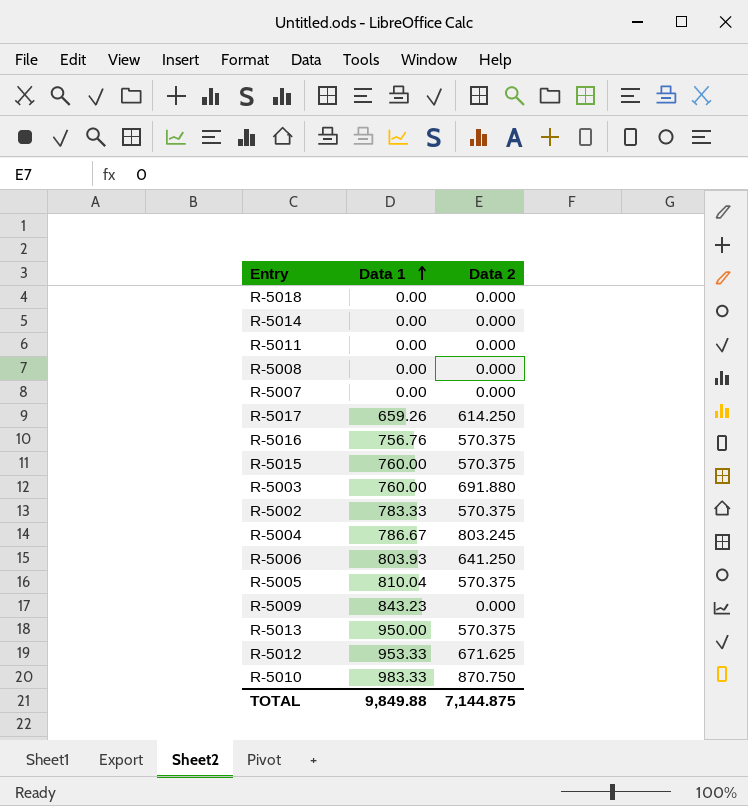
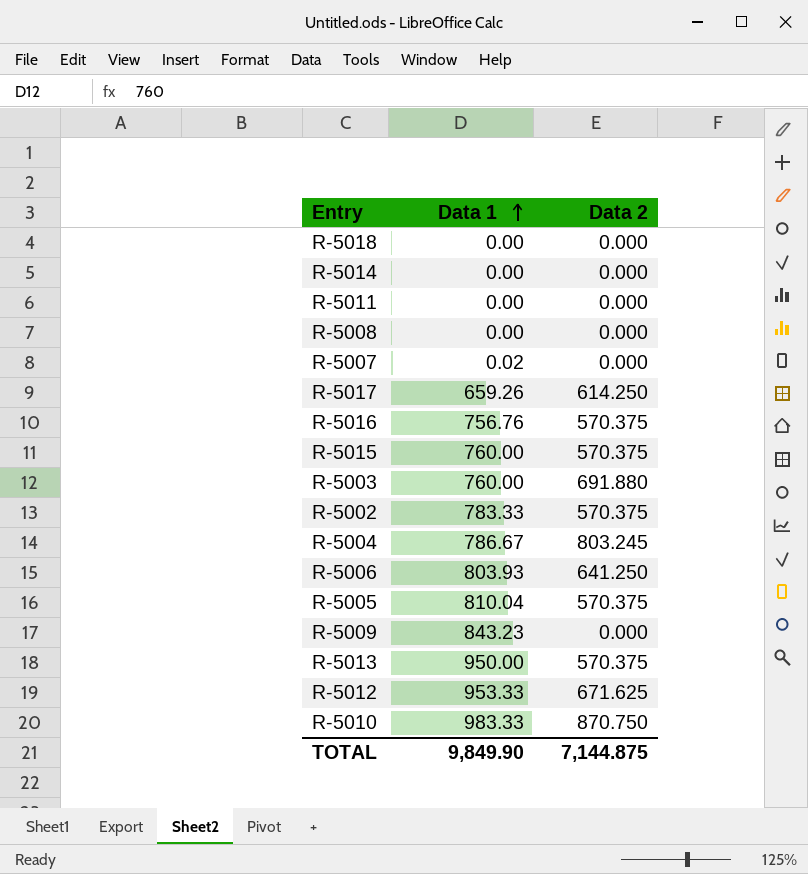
R-5007 | Data 1: 0.00 -> 0.02
TOTAL | Data 1: 9,849.88 -> 9,849.90

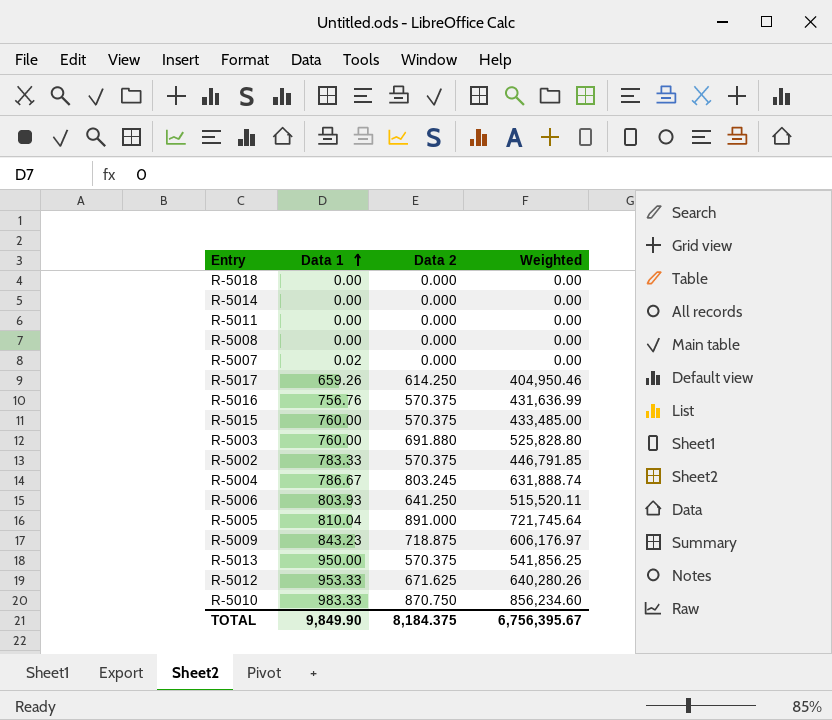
column Weighted | formula: none -> [Data 1] * [Data 2]
R-5005 | Data 2: 570.375 -> 891.000
R-5009 | Data 2: 0.000 -> 718.875
TOTAL | Data 2: 7,144.875 -> 8,184.375

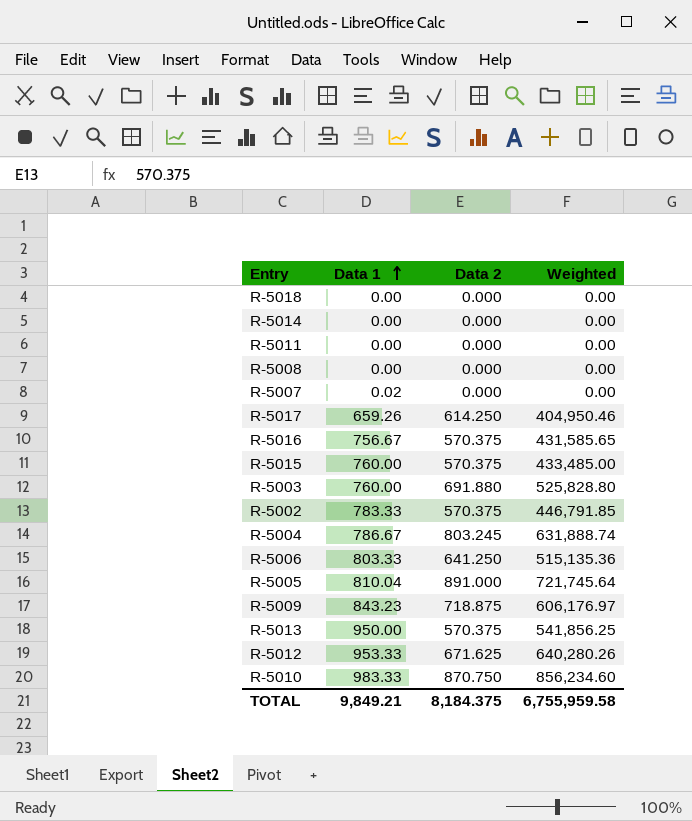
R-5016 | Data 1: 756.76 -> 756.67
R-5016 | Weighted: 431,636.99 -> 431,585.65
R-5006 | Data 1: 803.93 -> 803.33
R-5006 | Weighted: 515,520.11 -> 515,135.36
TOTAL | Data 1: 9,849.90 -> 9,849.21
TOTAL | Weighted: 6,756,395.67 -> 6,755,959.58

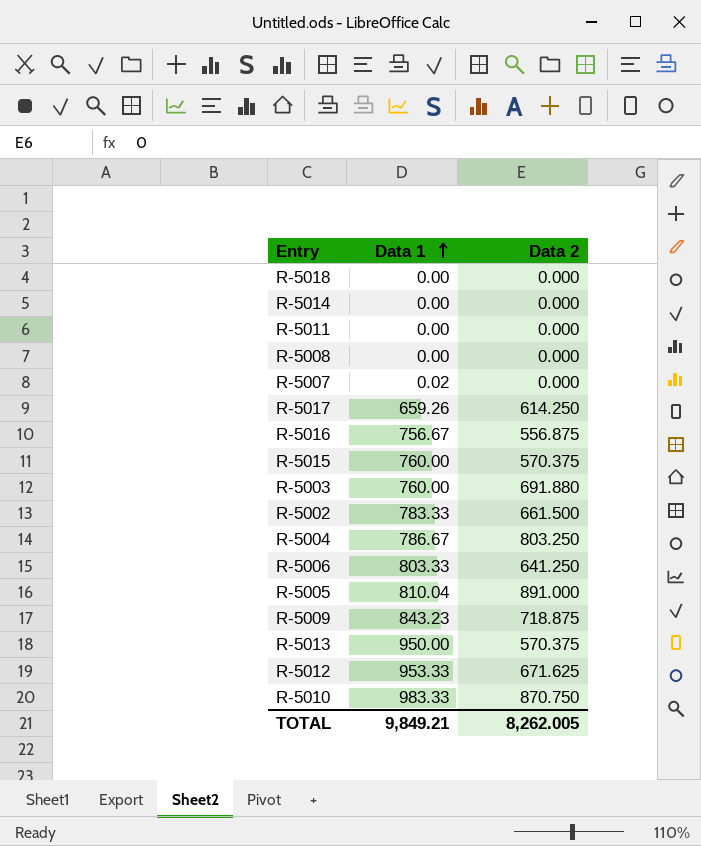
column Weighted | formula: [Data 1] * [Data 2] -> none
R-5016 | Data 2: 570.375 -> 556.875
R-5002 | Data 2: 570.375 -> 661.500
R-5004 | Data 2: 803.245 -> 803.250
TOTAL | Data 2: 8,184.375 -> 8,262.005

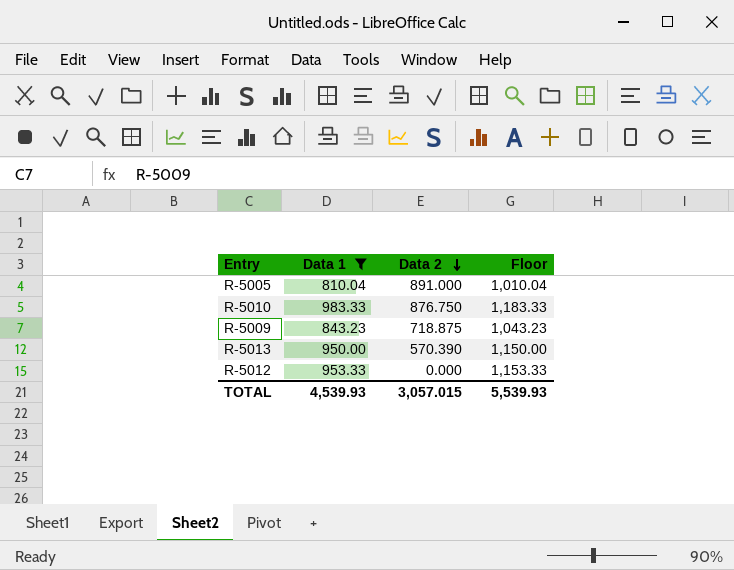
filter: none -> Data 1 >= 810.04
row order: Data 1 ascending -> Data 2 descending
column Floor | formula: none -> [Data 1] + 200
R-5010 | Data 2: 870.750 -> 876.750
R-5013 | Data 2: 570.375 -> 570.390
R-5012 | Data 2: 671.625 -> 0.000
TOTAL | Data 1: 9,849.21 -> 4,539.93
TOTAL | Data 2: 8,262.005 -> 3,057.015

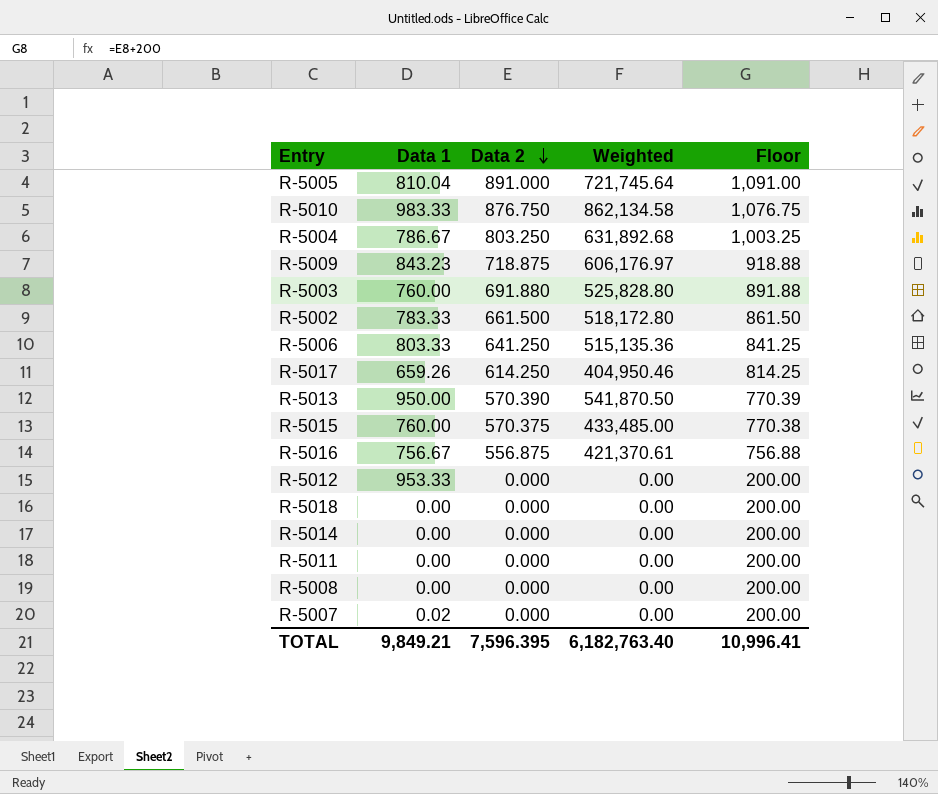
filter: Data 1 >= 810.04 -> none
column Weighted | formula: none -> [Data 1] * [Data 2]
column Floor | formula: [Data 1] + 200 -> [Data 2] + 200
TOTAL | Data 1: 4,539.93 -> 9,849.21
TOTAL | Data 2: 3,057.015 -> 7,596.395
TOTAL | Floor: 5,539.93 -> 10,996.41

